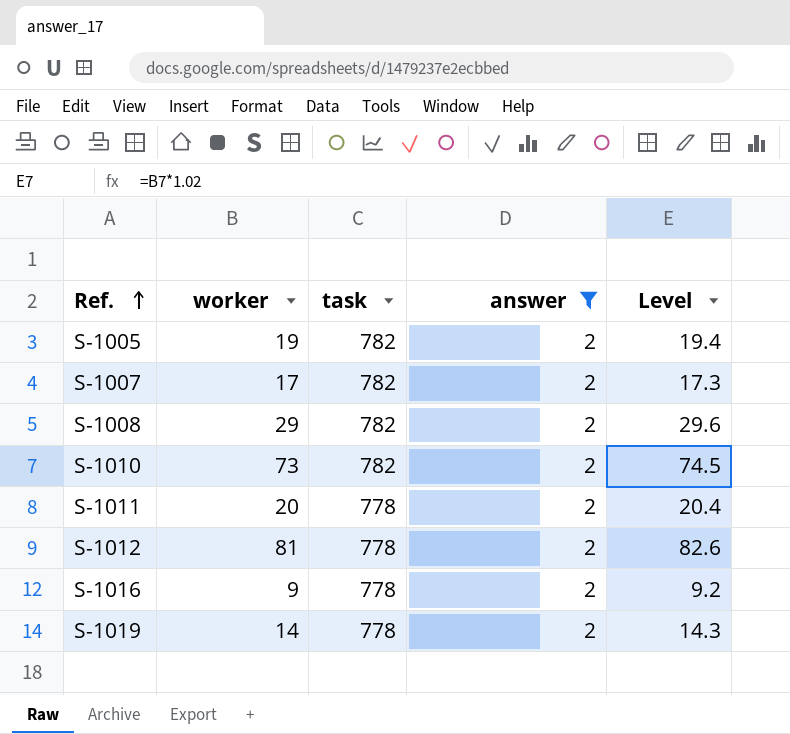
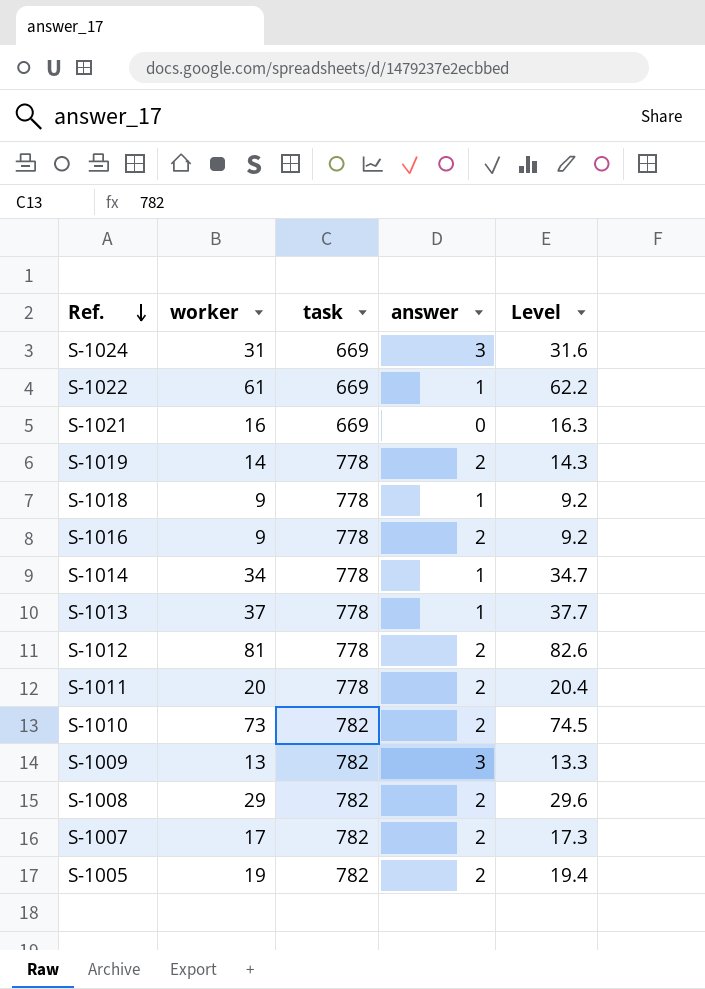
filter: answer = 2 -> none
row order: Ref. ascending -> Ref. descending

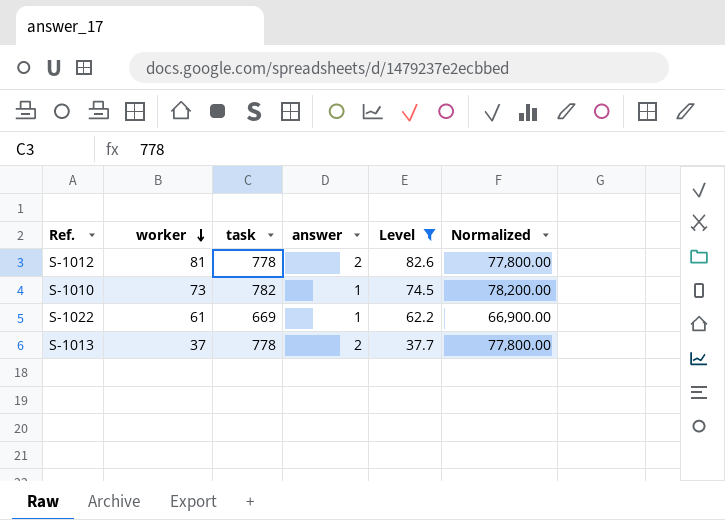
filter: none -> Level >= 37.7
row order: Ref. descending -> worker descending
column Normalized | formula: none -> [task] * 100
S-1010 | answer: 2 -> 1
S-1013 | answer: 1 -> 2

